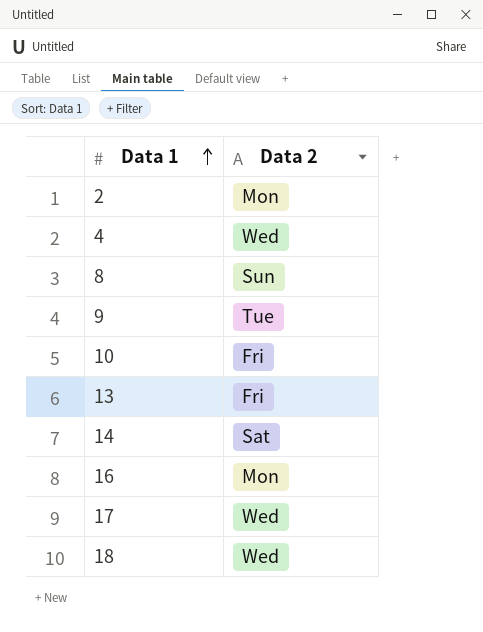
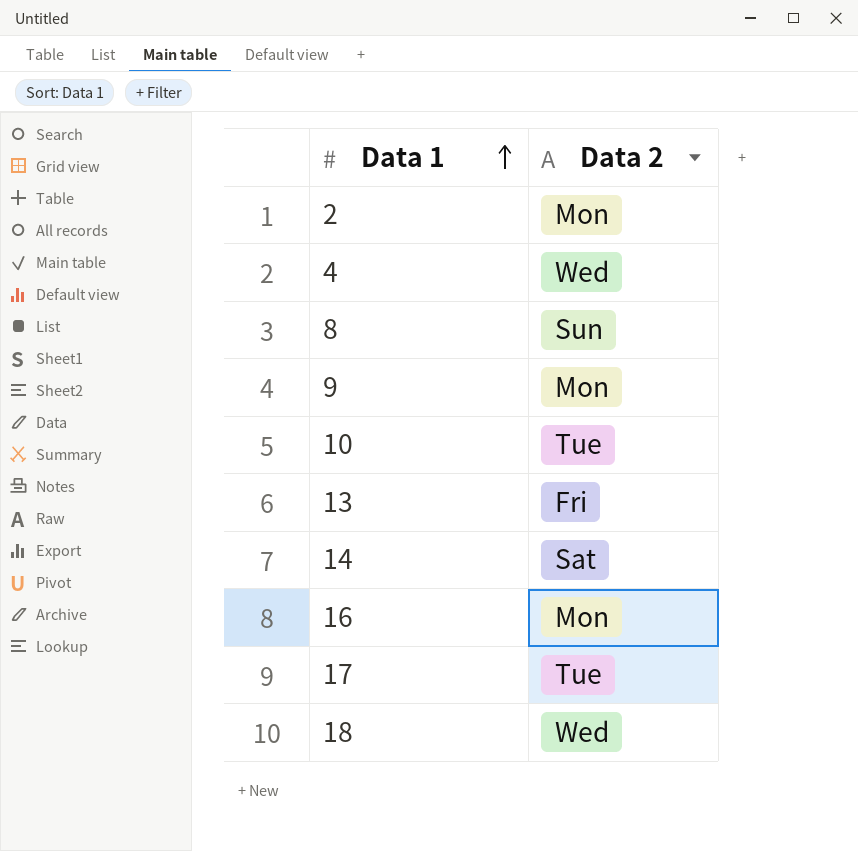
9 | Data 2: Tue -> Mon
10 | Data 2: Fri -> Tue
17 | Data 2: Wed -> Tue

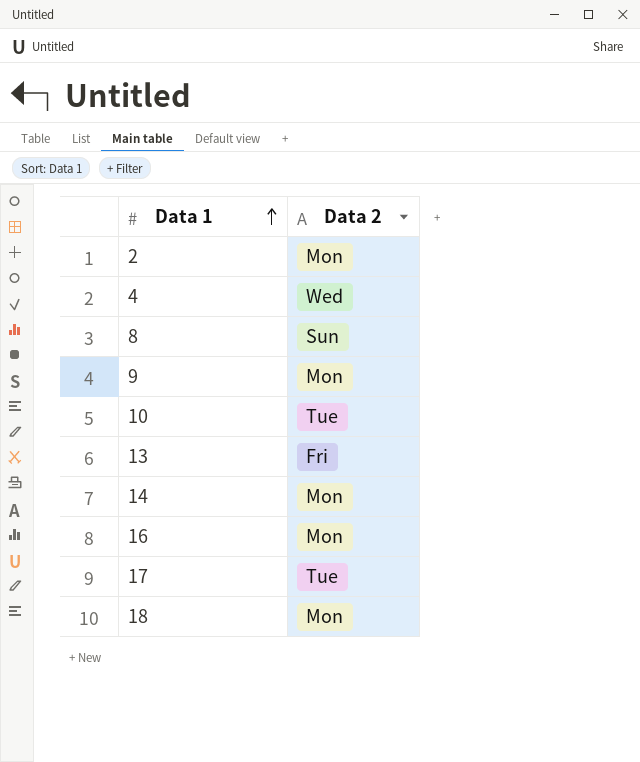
14 | Data 2: Sat -> Mon
18 | Data 2: Wed -> Mon

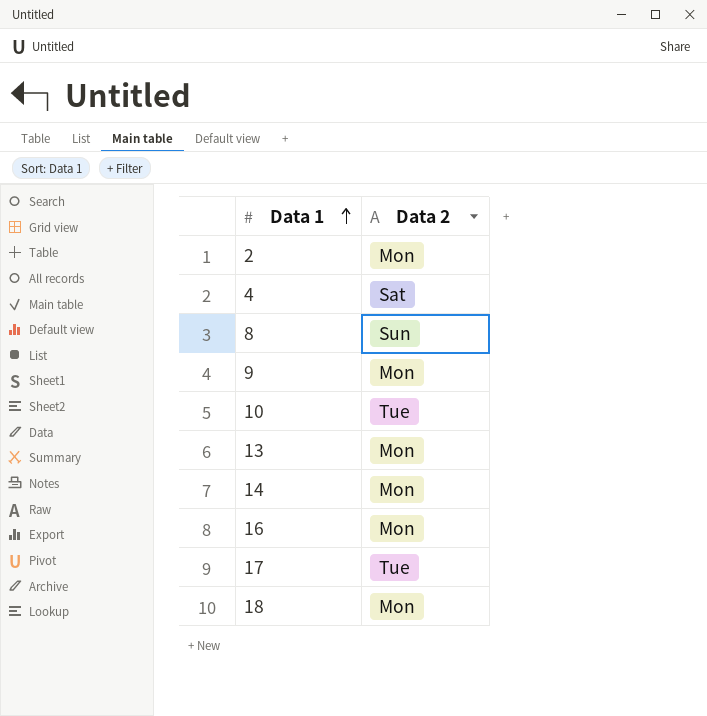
4 | Data 2: Wed -> Sat
13 | Data 2: Fri -> Mon

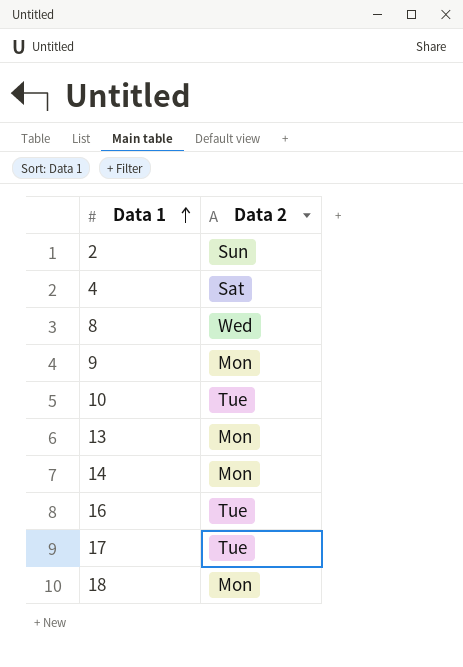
2 | Data 2: Mon -> Sun
8 | Data 2: Sun -> Wed
16 | Data 2: Mon -> Tue

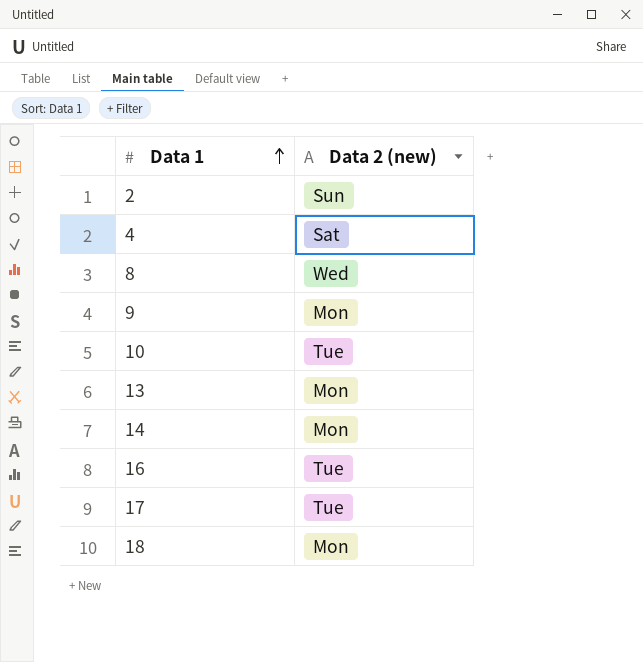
column name: Data 2 -> Data 2 (new)

